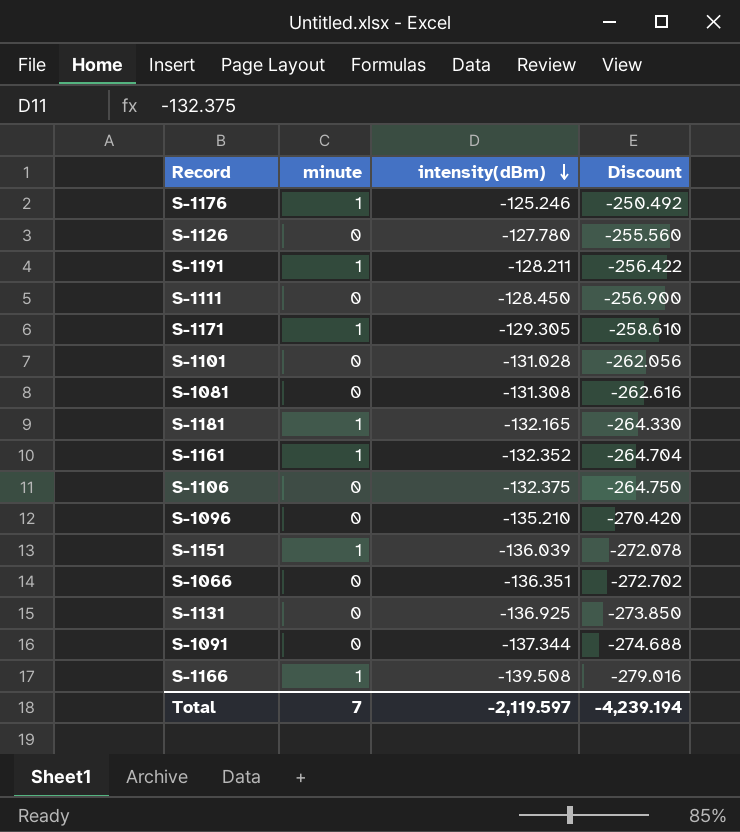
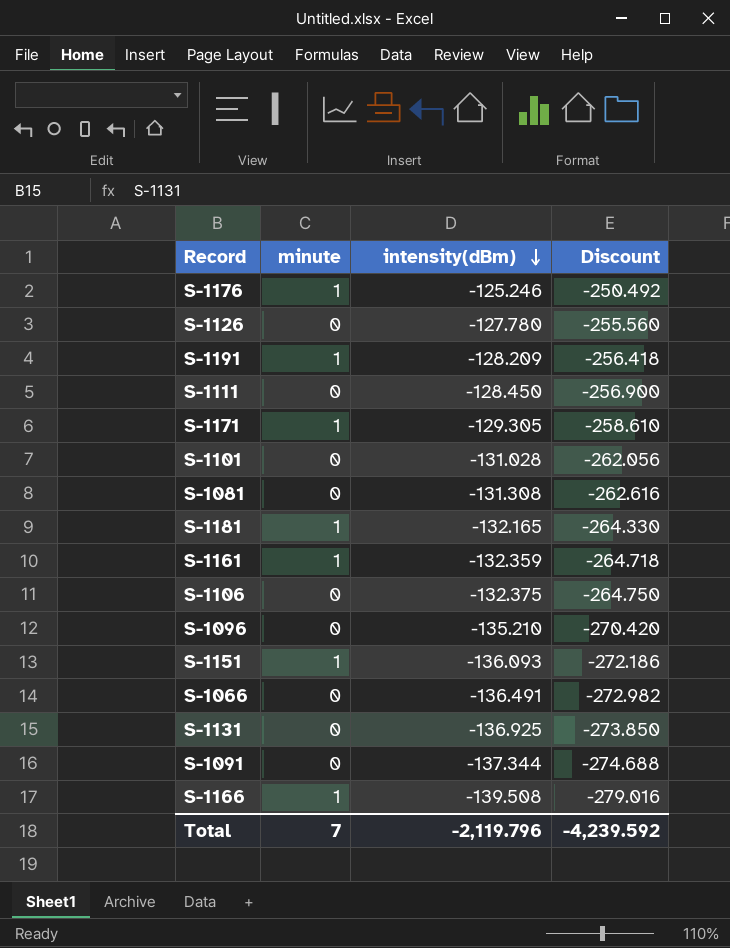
S-1191 | intensity(dBm): -128.211 -> -128.209
S-1191 | Discount: -256.422 -> -256.418
S-1161 | intensity(dBm): -132.352 -> -132.359
S-1161 | Discount: -264.704 -> -264.718
S-1151 | intensity(dBm): -136.039 -> -136.093
S-1151 | Discount: -272.078 -> -272.186
S-1066 | intensity(dBm): -136.351 -> -136.491
S-1066 | Discount: -272.702 -> -272.982
Total | intensity(dBm): -2,119.597 -> -2,119.796
Total | Discount: -4,239.194 -> -4,239.592

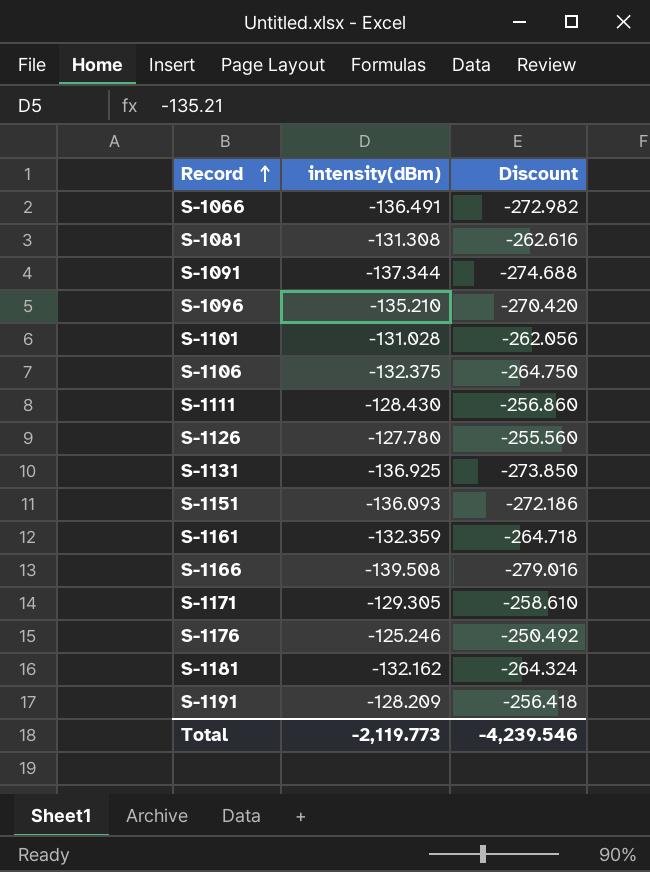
row order: intensity(dBm) descending -> Record ascending
column minute | position: 2 -> none
S-1111 | intensity(dBm): -128.450 -> -128.430
S-1111 | Discount: -256.900 -> -256.860
S-1181 | intensity(dBm): -132.165 -> -132.162
S-1181 | Discount: -264.330 -> -264.324
Total | intensity(dBm): -2,119.796 -> -2,119.773
Total | Discount: -4,239.592 -> -4,239.546

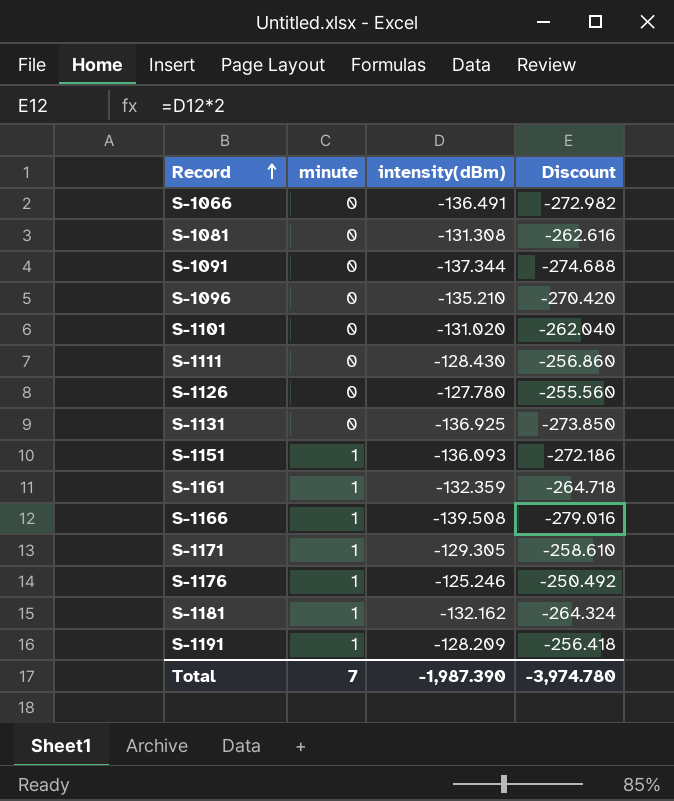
column minute | position: none -> 2
row S-1106: -132.375 | -264.750 -> none
S-1101 | intensity(dBm): -131.028 -> -131.020
S-1101 | Discount: -262.056 -> -262.040
Total | intensity(dBm): -2,119.773 -> -1,987.390
Total | Discount: -4,239.546 -> -3,974.780

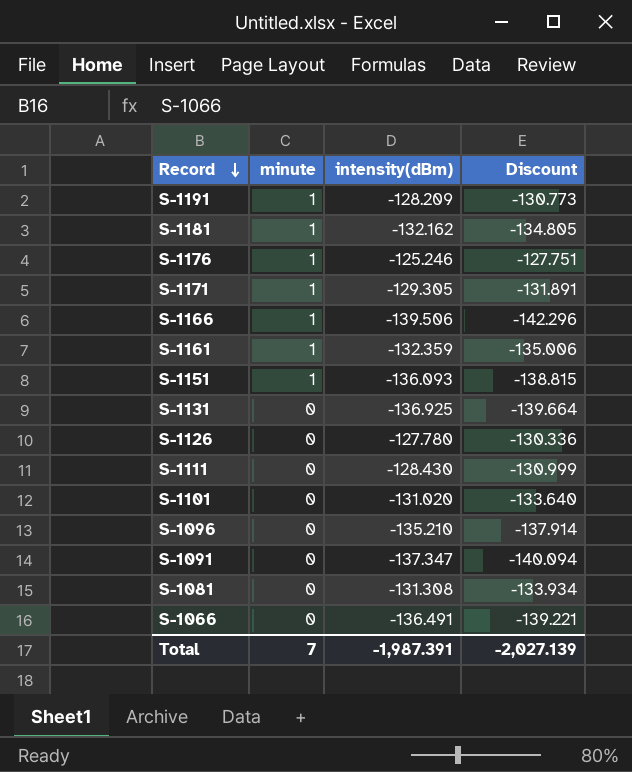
row order: Record ascending -> Record descending
column Discount | formula: [intensity(dBm)] * 2 -> [intensity(dBm)] * 1.02
S-1166 | intensity(dBm): -139.508 -> -139.506
S-1091 | intensity(dBm): -137.344 -> -137.347
Total | intensity(dBm): -1,987.390 -> -1,987.391
Total | Discount: -3,974.780 -> -2,027.139

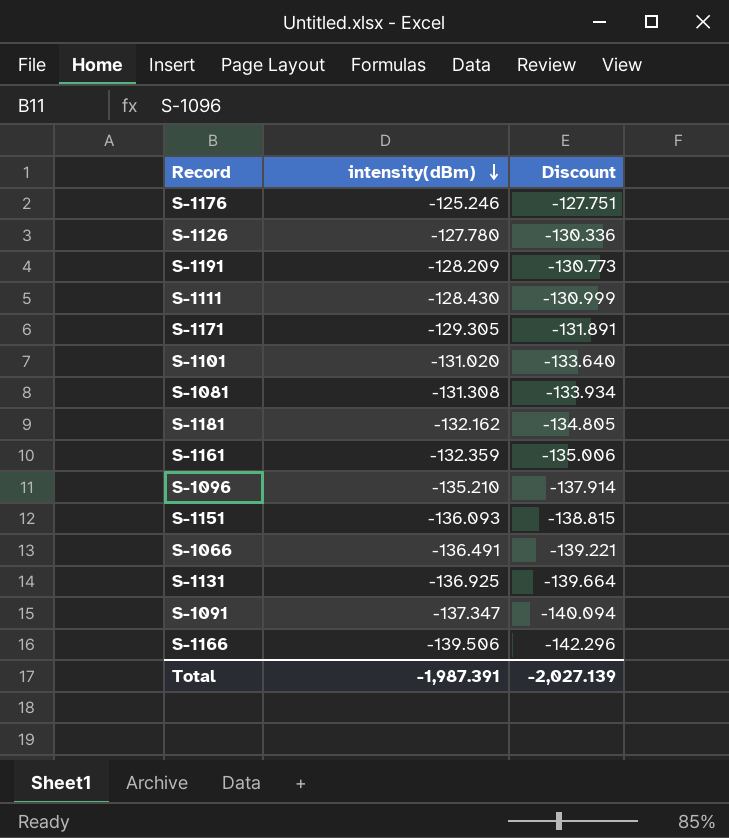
row order: Record descending -> intensity(dBm) descending
column minute | position: 2 -> none

